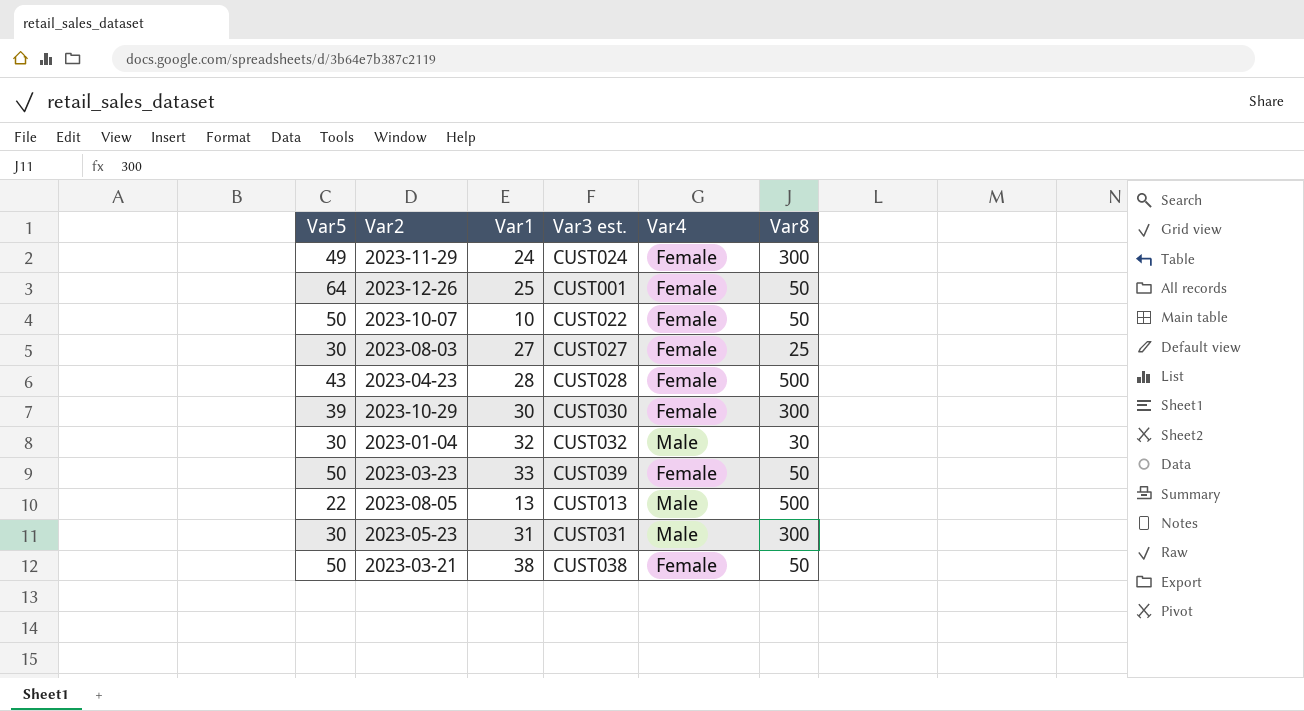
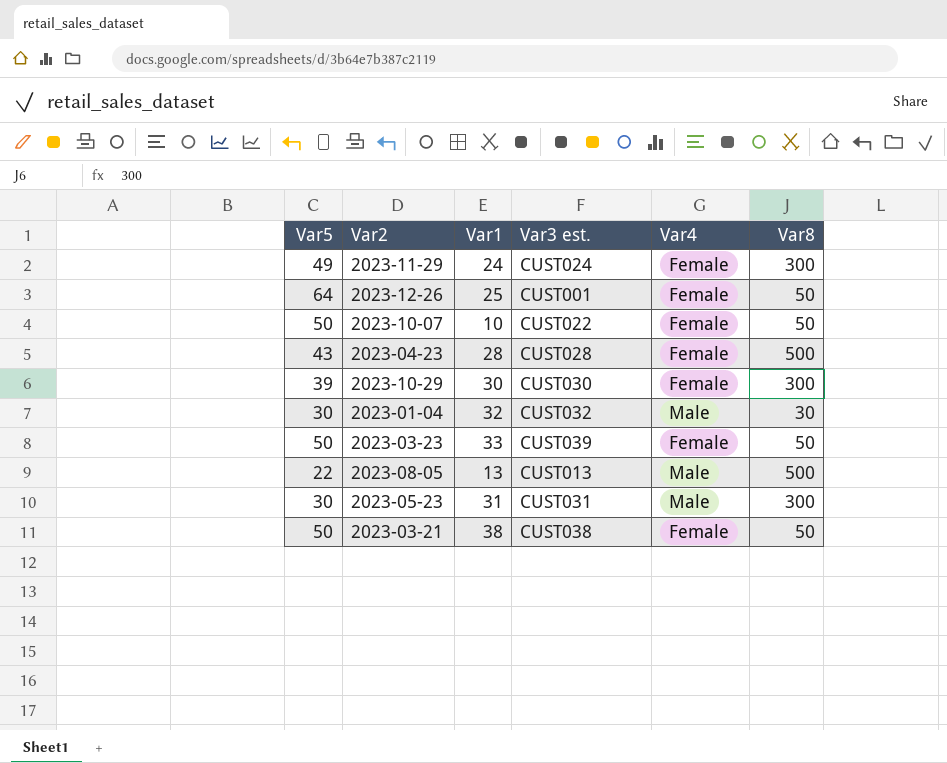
row 2023-08-03: 30 | 27 | CUST027 | Female | 25 -> none

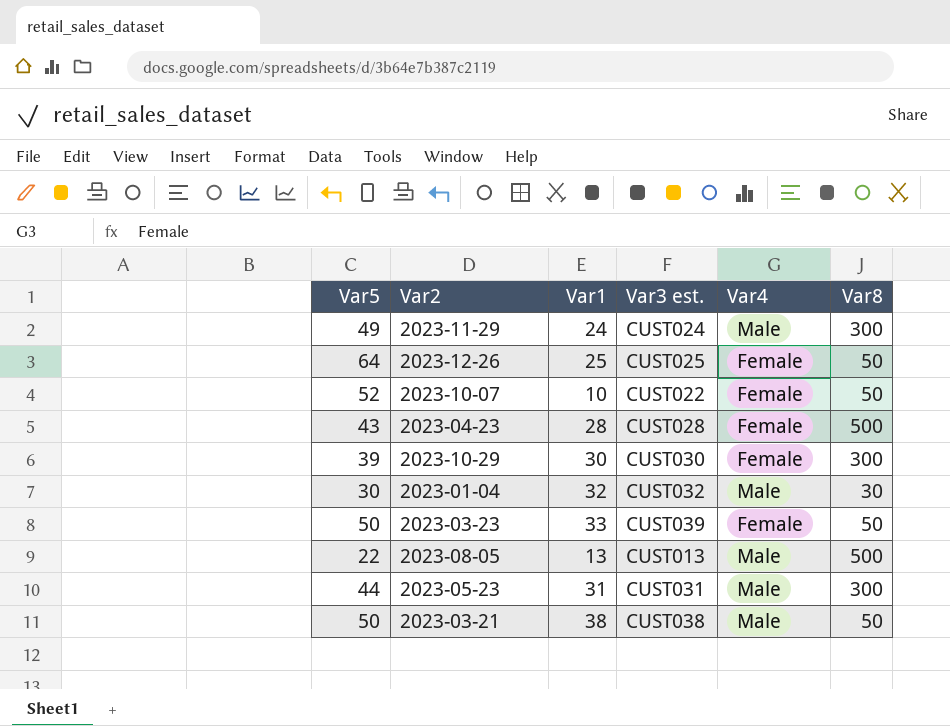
2023-11-29 | Var4: Female -> Male
2023-12-26 | Var3 est.: CUST001 -> CUST025
2023-10-07 | Var5: 50 -> 52
2023-05-23 | Var5: 30 -> 44
2023-03-21 | Var4: Female -> Male

